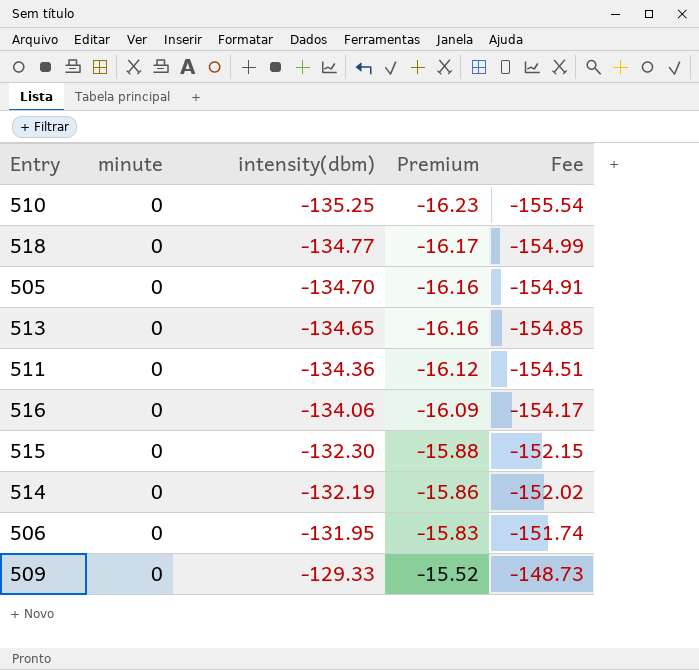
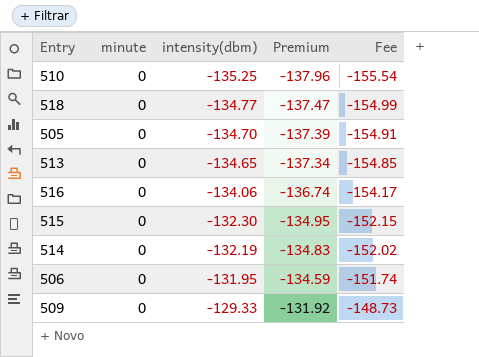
column Premium | formula: [intensity(dbm)] * 0.12 -> [intensity(dbm)] * 1.02
row 511: 0 | -134.36 | -16.12 | -154.51 -> none

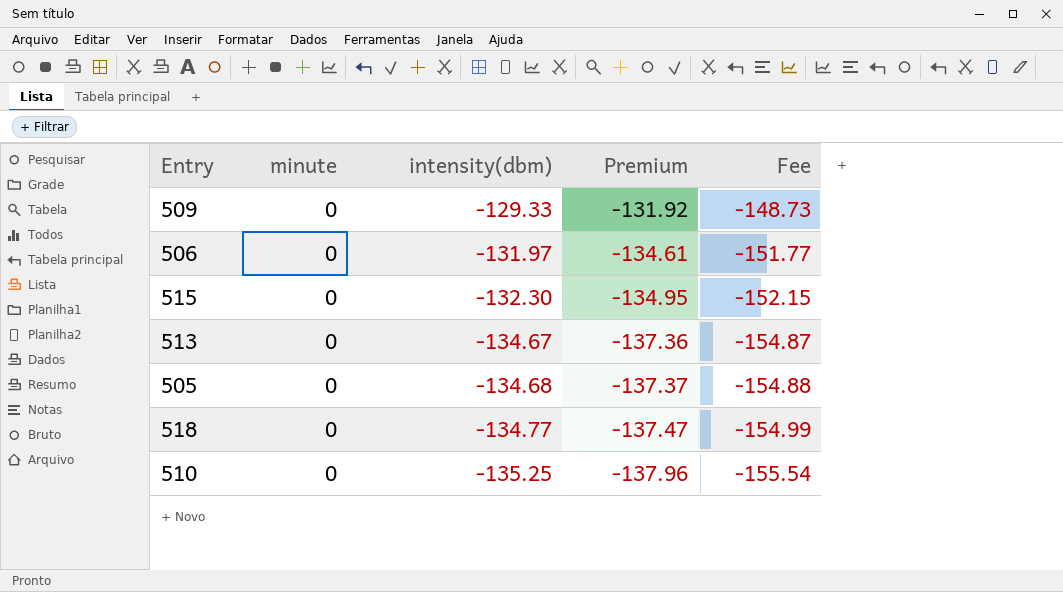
row order: intensity(dbm) ascending -> intensity(dbm) descending
row 516: 0 | -134.06 | -136.74 | -154.17 -> none
row 514: 0 | -132.19 | -134.83 | -152.02 -> none
506 | intensity(dbm): -131.95 -> -131.97
506 | Premium: -134.59 -> -134.61
506 | Fee: -151.74 -> -151.77
513 | intensity(dbm): -134.65 -> -134.67
513 | Premium: -137.34 -> -137.36
513 | Fee: -154.85 -> -154.87
505 | intensity(dbm): -134.70 -> -134.68
505 | Premium: -137.39 -> -137.37
505 | Fee: -154.91 -> -154.88

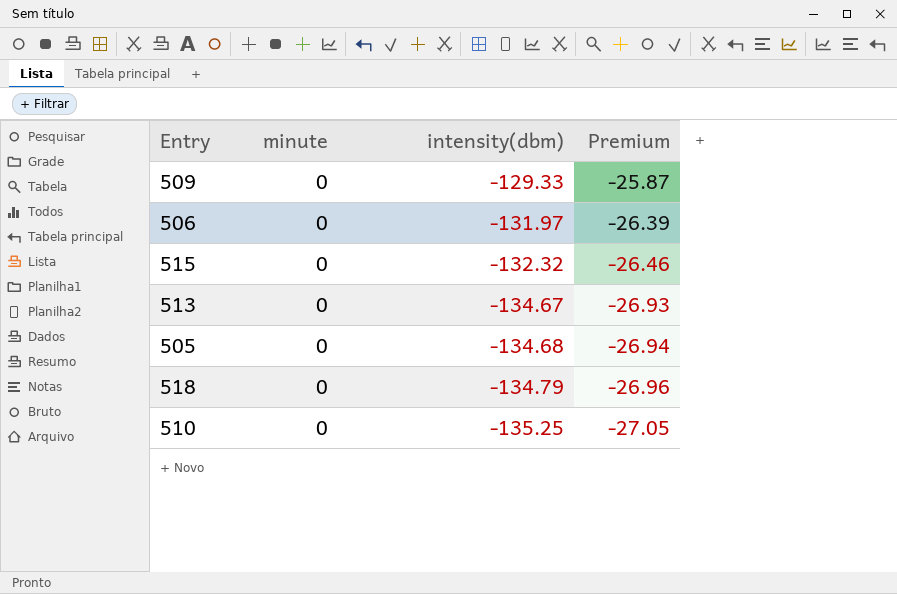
column Fee | formula: [intensity(dbm)] * 1.15 -> none
column Premium | formula: [intensity(dbm)] * 1.02 -> [intensity(dbm)] * 0.2
515 | intensity(dbm): -132.30 -> -132.32
518 | intensity(dbm): -134.77 -> -134.79

